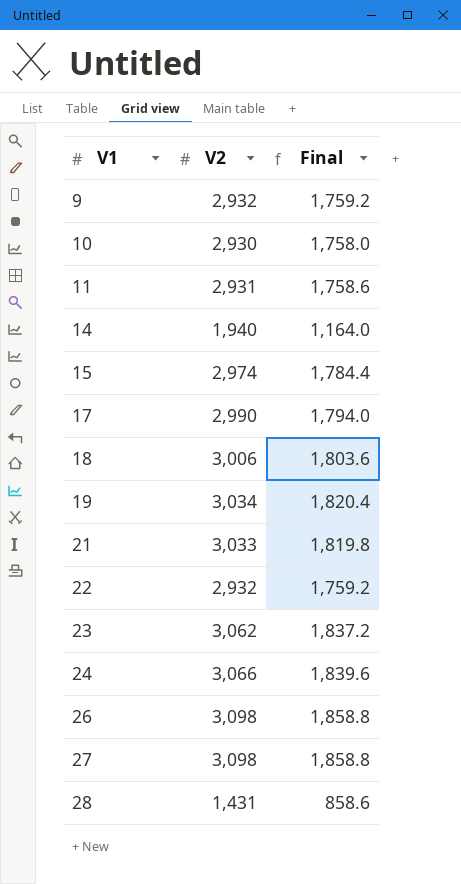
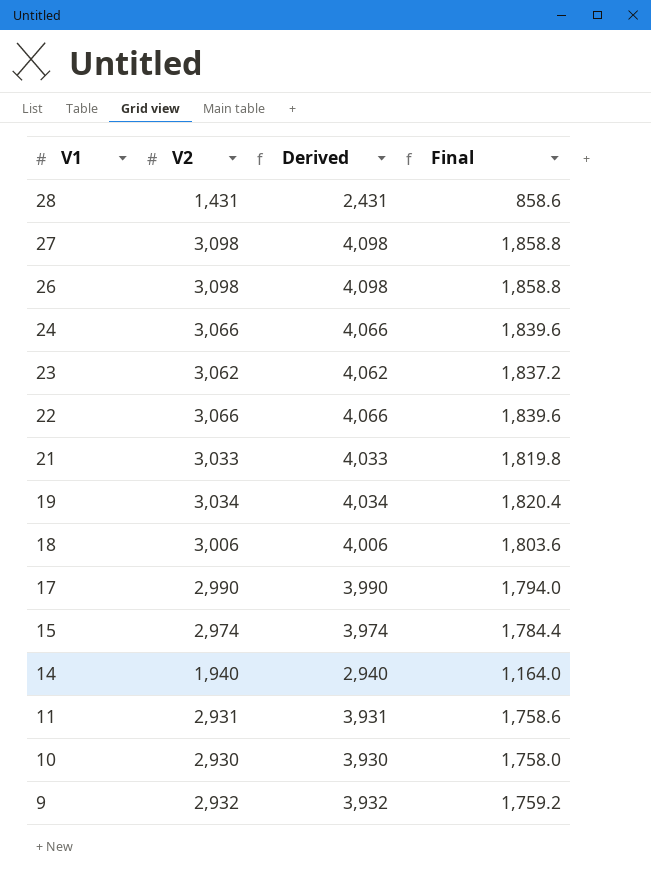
row order: V1 ascending -> V1 descending
column Derived | formula: none -> [V2] + 1000
22 | V2: 2,932 -> 3,066
22 | Final: 1,759.2 -> 1,839.6

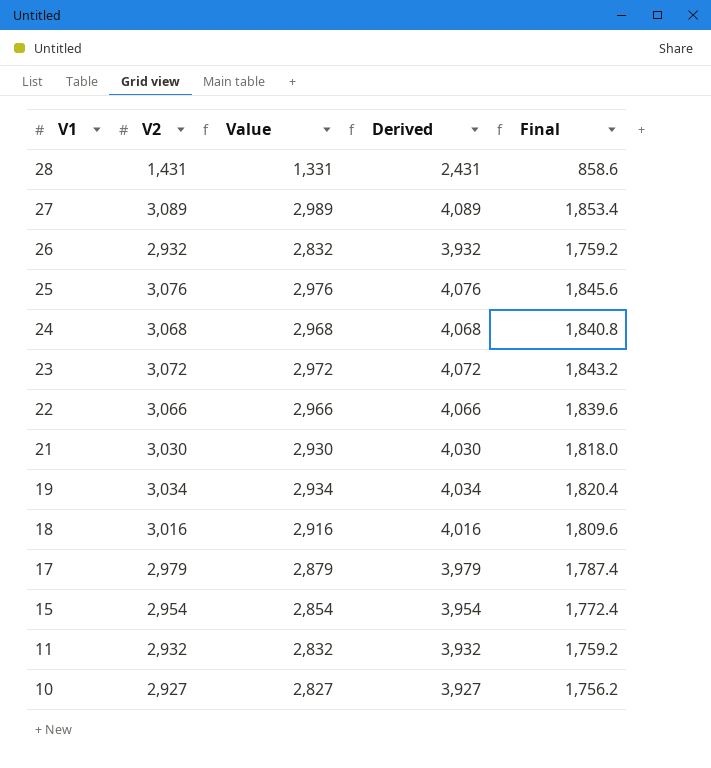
column Value | formula: none -> [V2] - 100
row 14: 1,940 | 2,940 | 1,164.0 -> none
row 9: 2,932 | 3,932 | 1,759.2 -> none
27 | V2: 3,098 -> 3,089
27 | Derived: 4,098 -> 4,089
27 | Final: 1,858.8 -> 1,853.4
26 | V2: 3,098 -> 2,932
26 | Derived: 4,098 -> 3,932
26 | Final: 1,858.8 -> 1,759.2
row 25: none -> 3,076 | 2,976 | 4,076 | 1,845.6
24 | V2: 3,066 -> 3,068
24 | Derived: 4,066 -> 4,068
24 | Final: 1,839.6 -> 1,840.8
23 | V2: 3,062 -> 3,072
23 | Derived: 4,062 -> 4,072
23 | Final: 1,837.2 -> 1,843.2
21 | V2: 3,033 -> 3,030
21 | Derived: 4,033 -> 4,030
21 | Final: 1,819.8 -> 1,818.0
18 | V2: 3,006 -> 3,016
18 | Derived: 4,006 -> 4,016
18 | Final: 1,803.6 -> 1,809.6
17 | V2: 2,990 -> 2,979
17 | Derived: 3,990 -> 3,979
17 | Final: 1,794.0 -> 1,787.4
15 | V2: 2,974 -> 2,954
15 | Derived: 3,974 -> 3,954
15 | Final: 1,784.4 -> 1,772.4
11 | V2: 2,931 -> 2,932
11 | Derived: 3,931 -> 3,932
11 | Final: 1,758.6 -> 1,759.2
10 | V2: 2,930 -> 2,927
10 | Derived: 3,930 -> 3,927
10 | Final: 1,758.0 -> 1,756.2

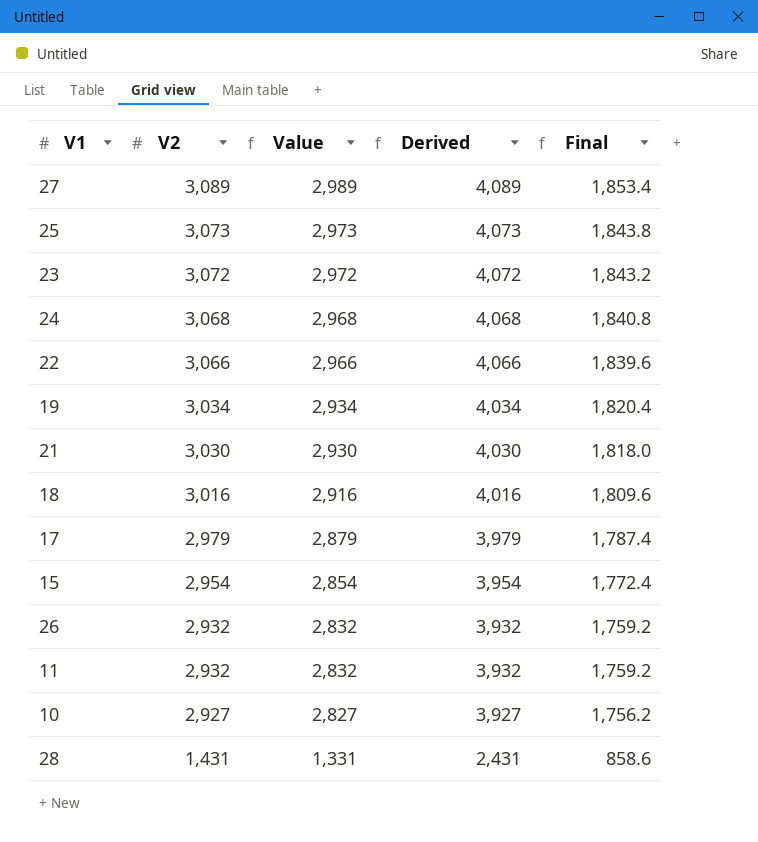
row order: V1 descending -> V2 descending
25 | V2: 3,076 -> 3,073
25 | Value: 2,976 -> 2,973
25 | Derived: 4,076 -> 4,073
25 | Final: 1,845.6 -> 1,843.8

